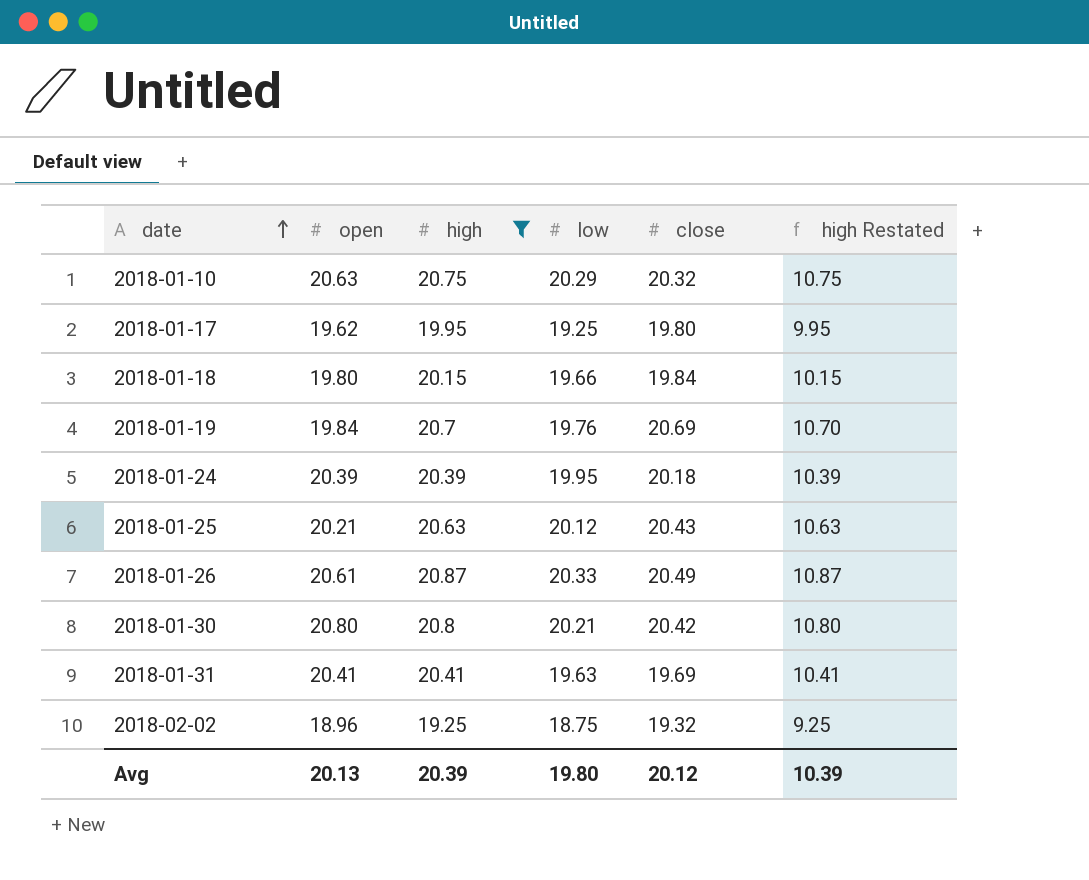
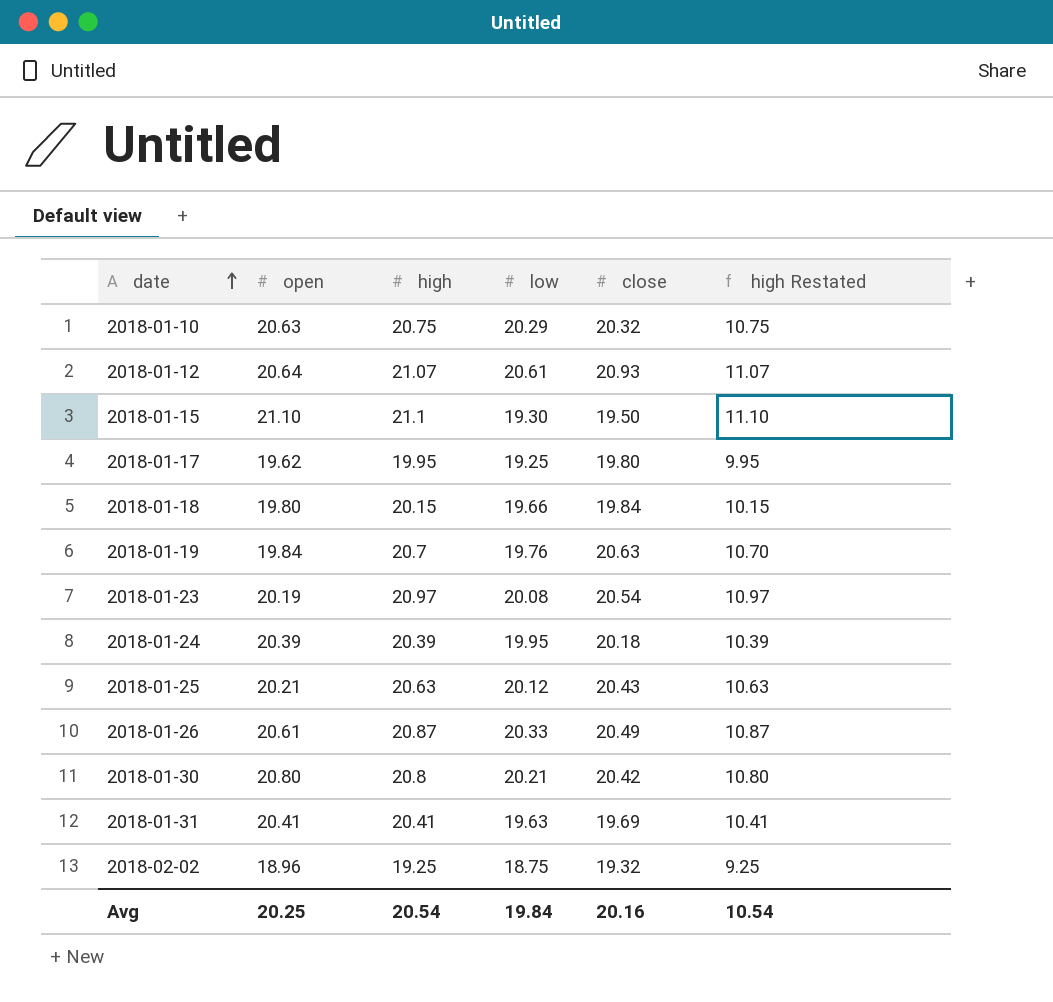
filter: high <= 20.87 -> none
2018-01-19 | close: 20.69 -> 20.63
Avg | open: 20.13 -> 20.25
Avg | high: 20.39 -> 20.54
Avg | low: 19.80 -> 19.84
Avg | close: 20.12 -> 20.16
Avg | high Restated: 10.39 -> 10.54

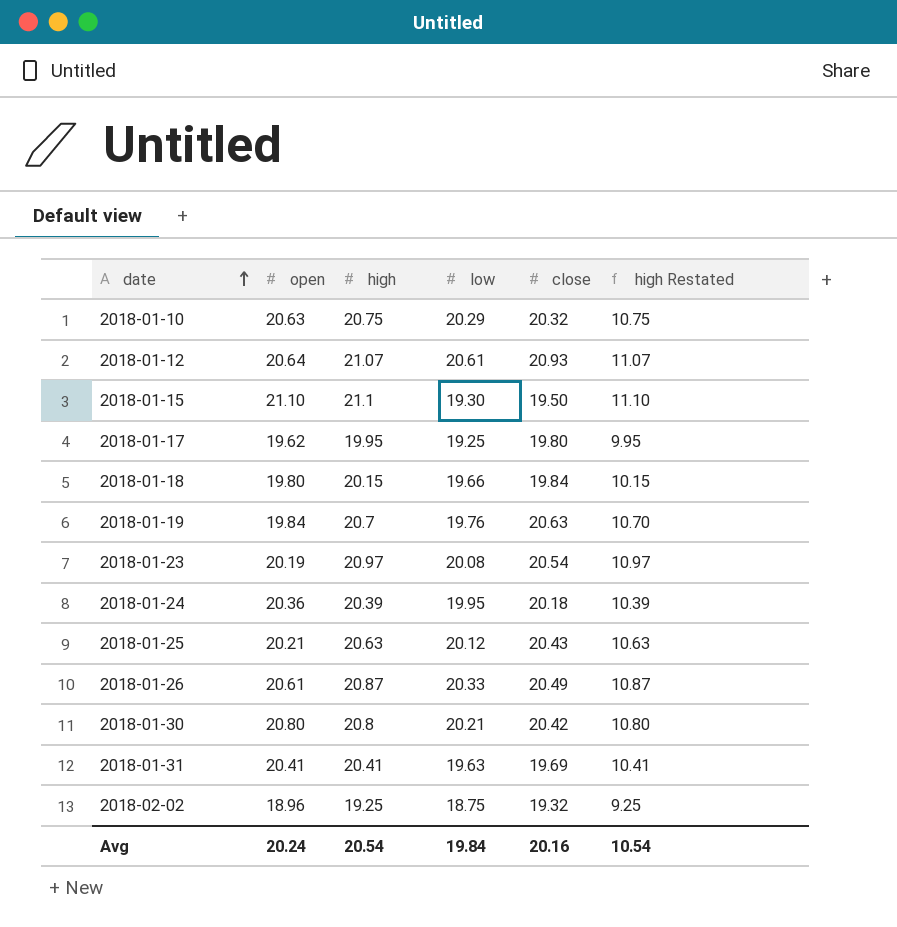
2018-01-24 | open: 20.39 -> 20.36
Avg | open: 20.25 -> 20.24

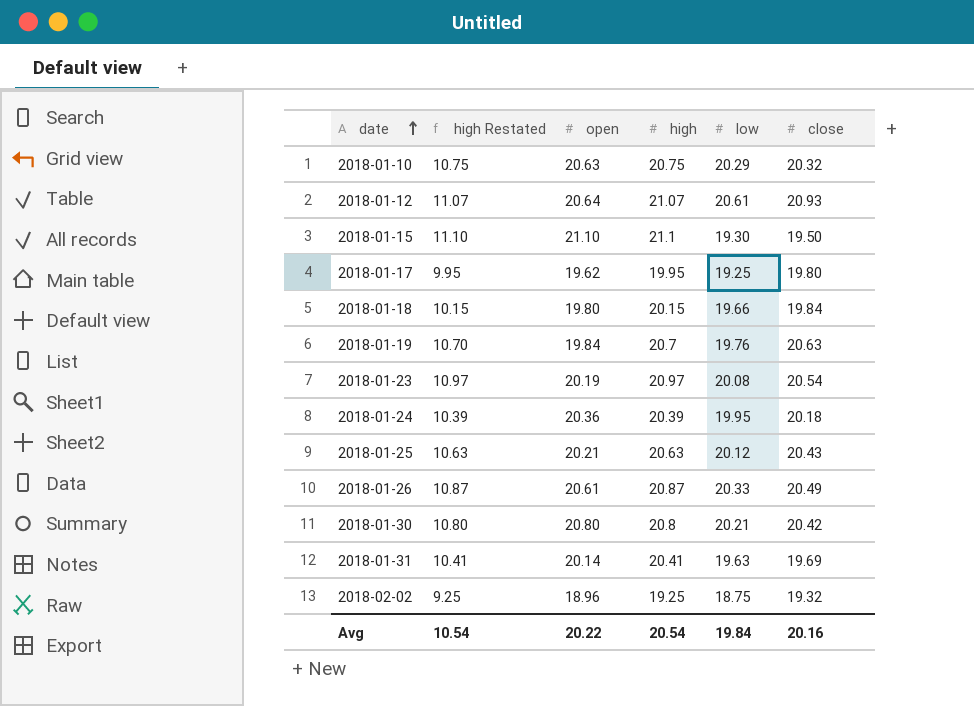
column high Restated | position: 6 -> 2
2018-01-31 | open: 20.41 -> 20.14
Avg | open: 20.24 -> 20.22

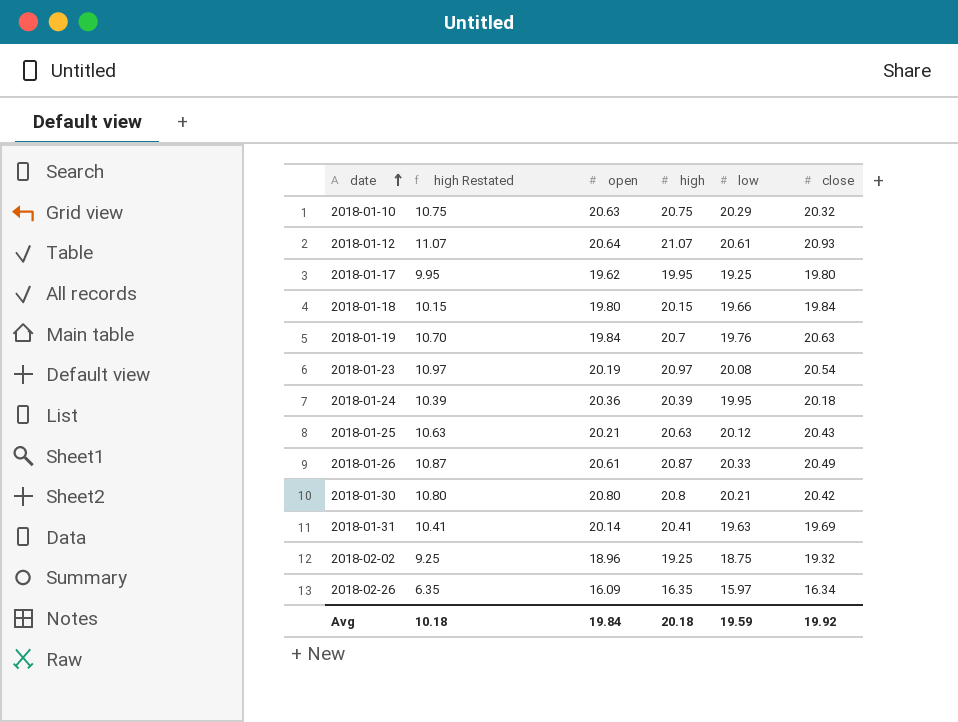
row 2018-01-15: 11.10 | 21.10 | 21.1 | 19.30 | 19.50 -> none
row 2018-02-26: none -> 6.35 | 16.09 | 16.35 | 15.97 | 16.34
Avg | high Restated: 10.54 -> 10.18
Avg | open: 20.22 -> 19.84
Avg | high: 20.54 -> 20.18
Avg | low: 19.84 -> 19.59
Avg | close: 20.16 -> 19.92

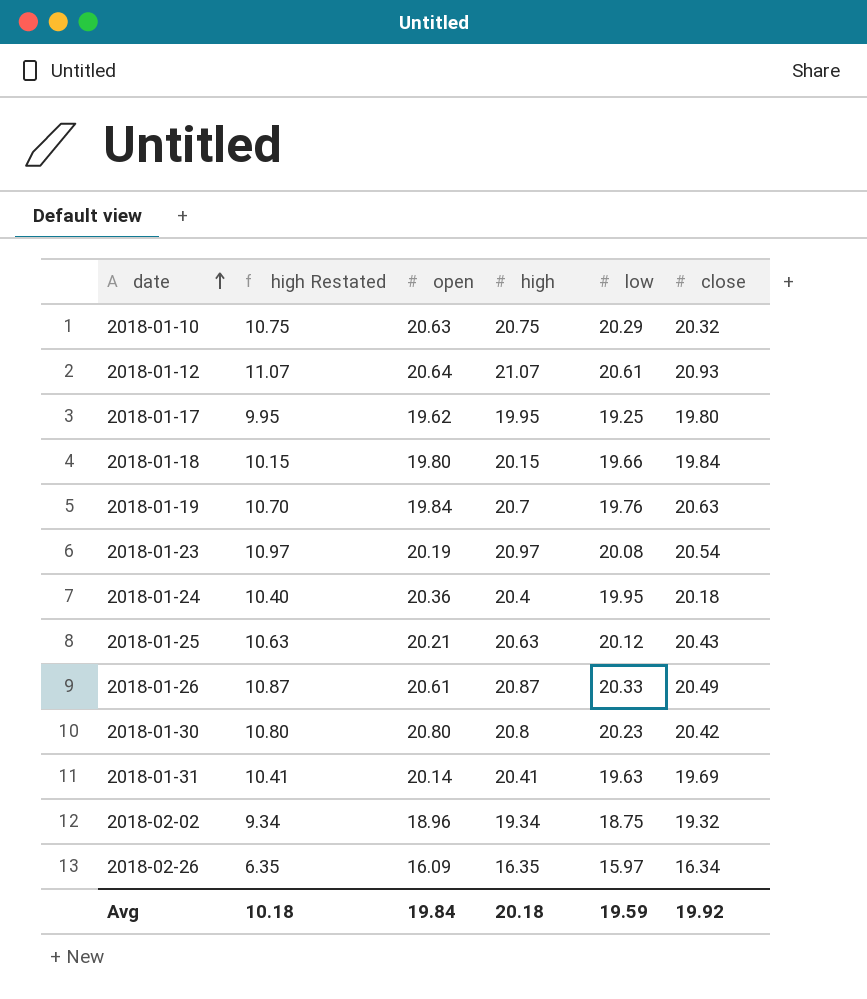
2018-01-24 | high Restated: 10.39 -> 10.40
2018-01-24 | high: 20.39 -> 20.4
2018-01-30 | low: 20.21 -> 20.23
2018-02-02 | high Restated: 9.25 -> 9.34
2018-02-02 | high: 19.25 -> 19.34

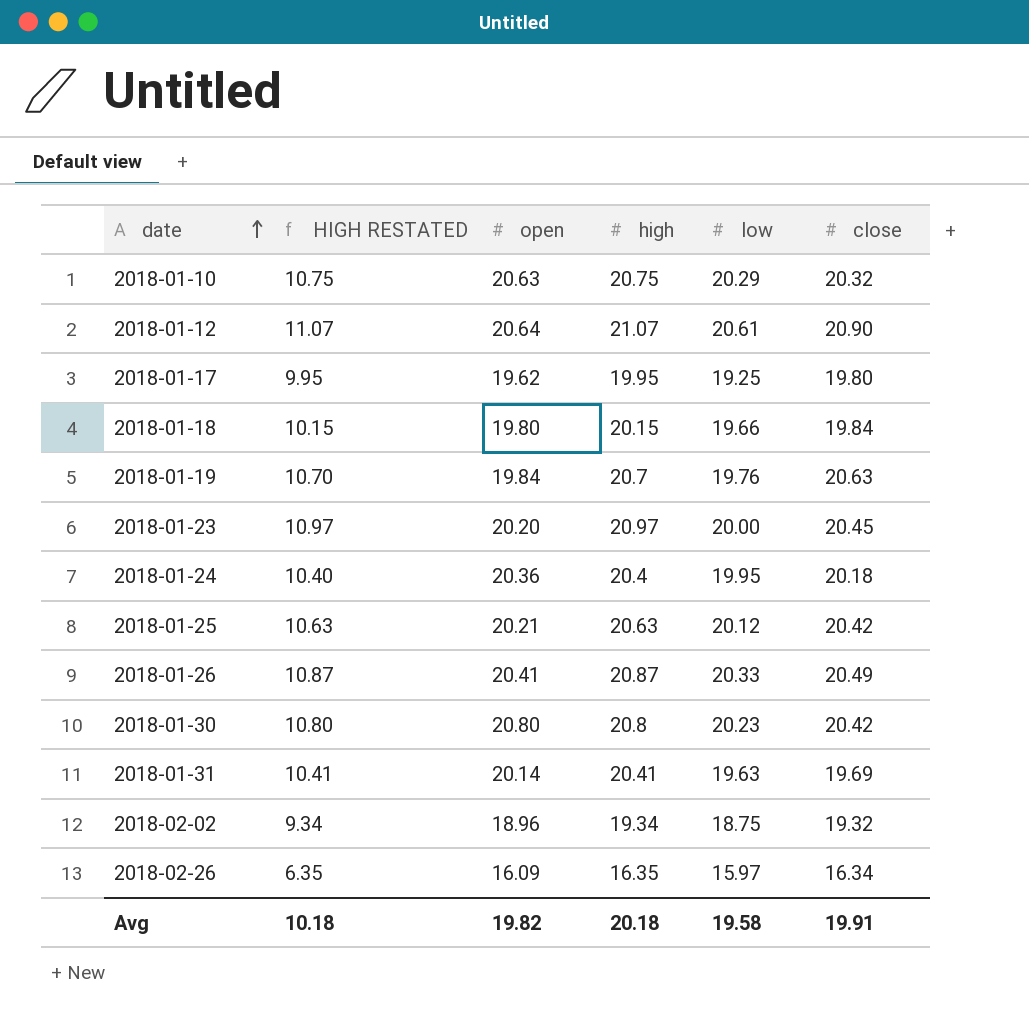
column name: high Restated -> HIGH RESTATED
2018-01-12 | close: 20.93 -> 20.90
2018-01-23 | open: 20.19 -> 20.20
2018-01-23 | low: 20.08 -> 20.00
2018-01-23 | close: 20.54 -> 20.45
2018-01-25 | close: 20.43 -> 20.42
2018-01-26 | open: 20.61 -> 20.41
Avg | open: 19.84 -> 19.82
Avg | low: 19.59 -> 19.58
Avg | close: 19.92 -> 19.91

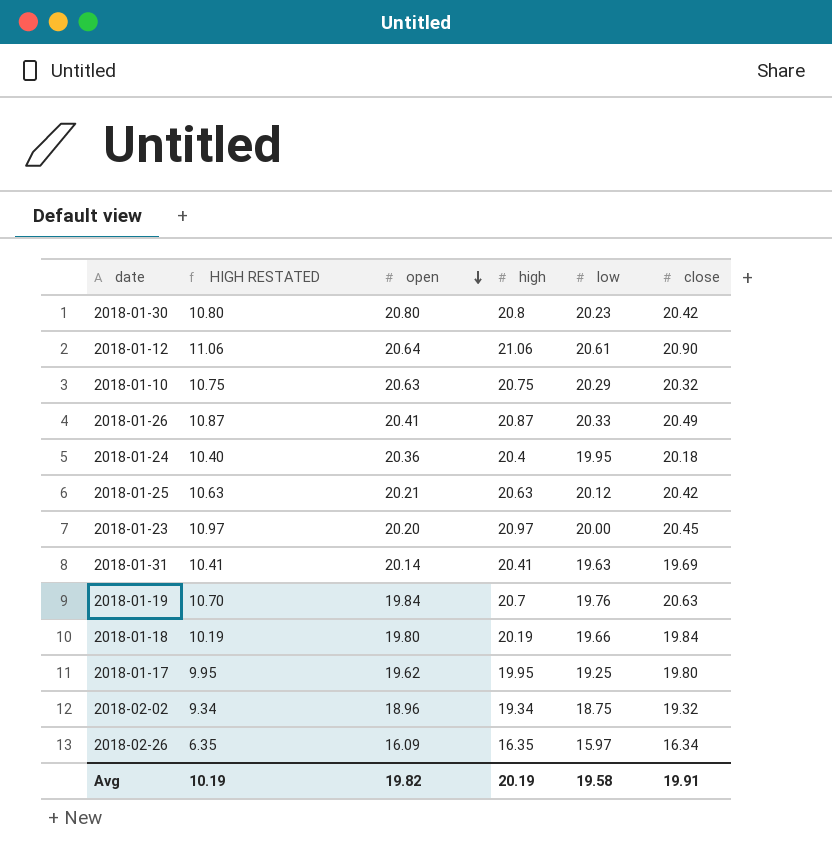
row order: date ascending -> open descending
2018-01-12 | HIGH RESTATED: 11.07 -> 11.06
2018-01-12 | high: 21.07 -> 21.06
2018-01-18 | HIGH RESTATED: 10.15 -> 10.19
2018-01-18 | high: 20.15 -> 20.19
Avg | HIGH RESTATED: 10.18 -> 10.19
Avg | high: 20.18 -> 20.19

